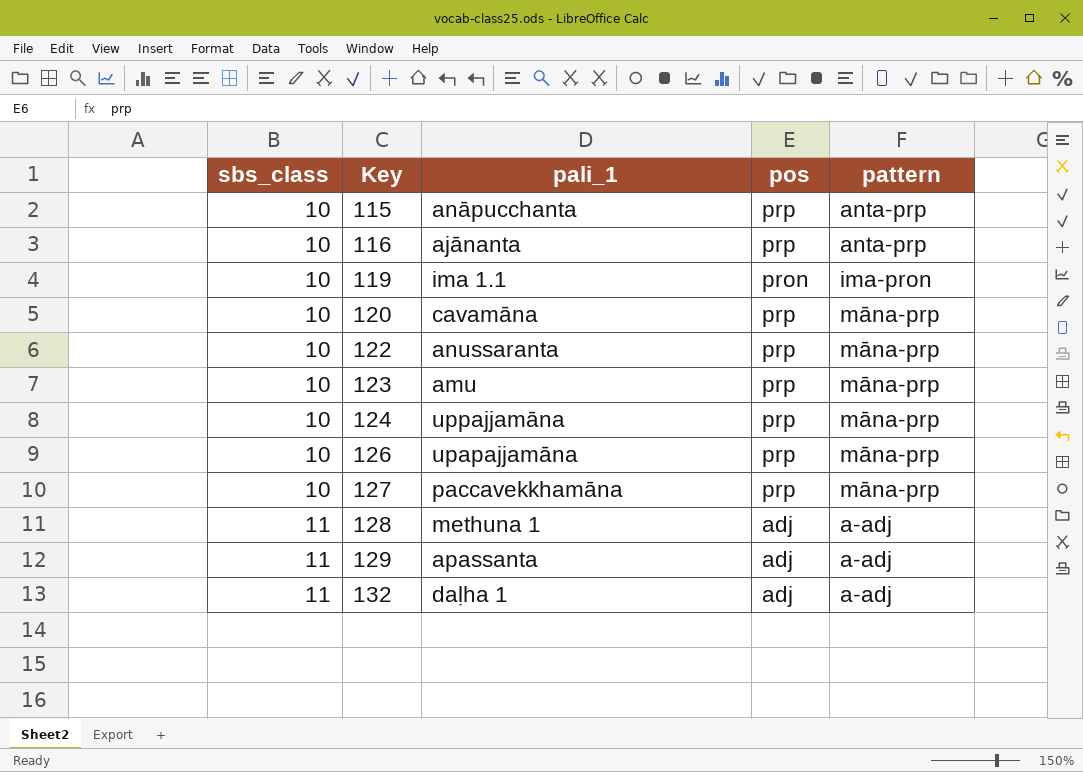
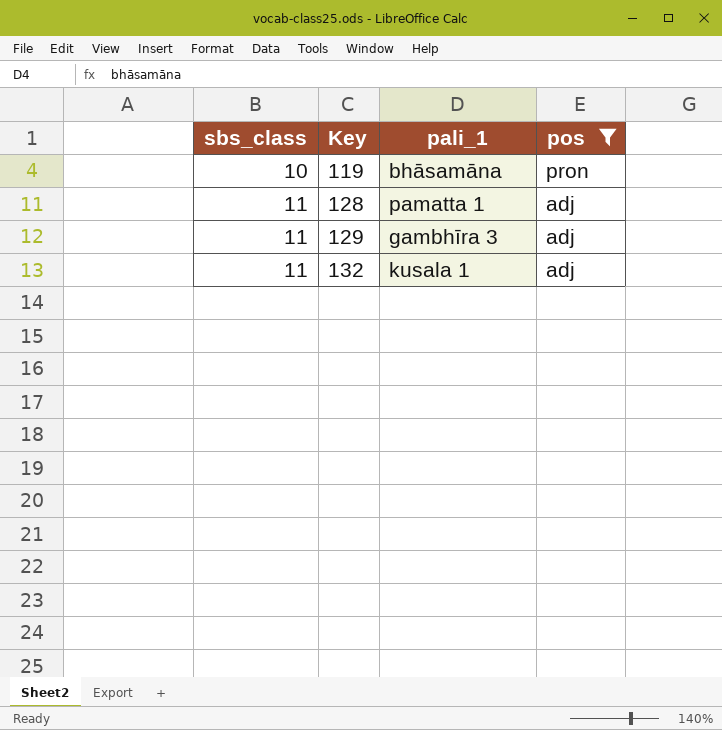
filter: none -> pos != prp
column pattern | position: 5 -> none
119 | pali_1: ima 1.1 -> bhāsamāna
128 | pali_1: methuna 1 -> pamatta 1
129 | pali_1: apassanta -> gambhīra 3
132 | pali_1: daḷha 1 -> kusala 1

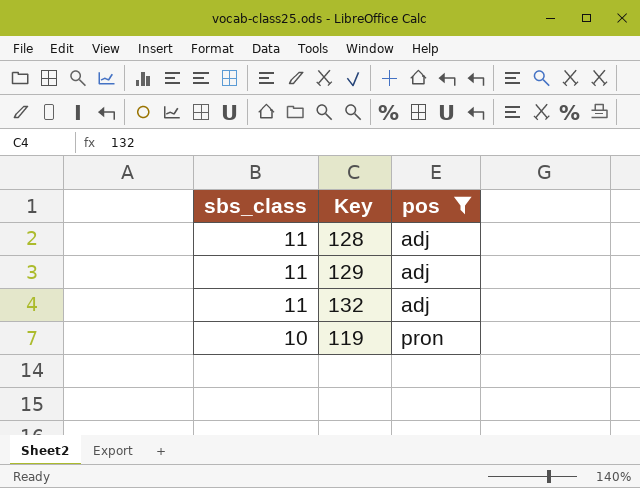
row order: sbs_class ascending -> sbs_class descending
column pali_1 | position: 3 -> none

